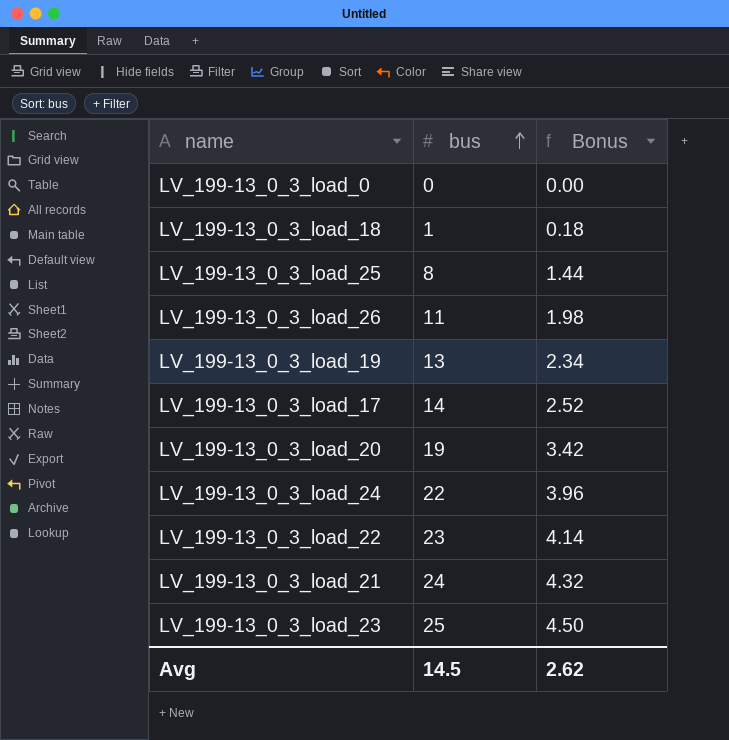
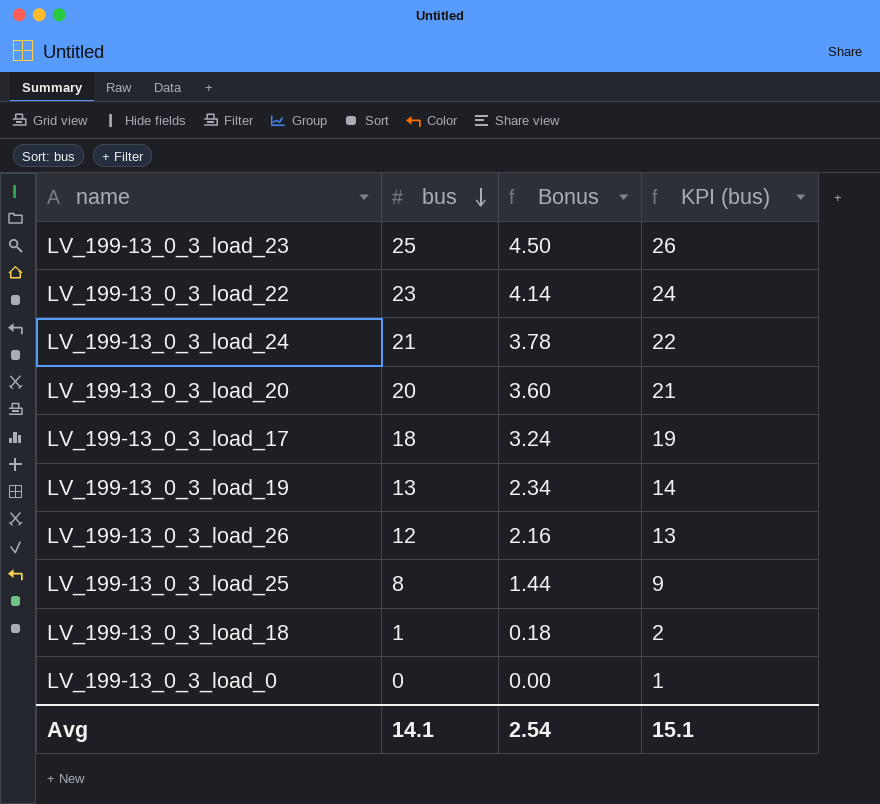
row order: bus ascending -> bus descending
column KPI (bus) | formula: none -> [bus] + 1
row LV_199-13_0_3_load_21: 24 | 4.32 -> none
LV_199-13_0_3_load_24 | bus: 22 -> 21
LV_199-13_0_3_load_24 | Bonus: 3.96 -> 3.78
LV_199-13_0_3_load_20 | bus: 19 -> 20
LV_199-13_0_3_load_20 | Bonus: 3.42 -> 3.60
LV_199-13_0_3_load_17 | bus: 14 -> 18
LV_199-13_0_3_load_17 | Bonus: 2.52 -> 3.24
LV_199-13_0_3_load_26 | bus: 11 -> 12
LV_199-13_0_3_load_26 | Bonus: 1.98 -> 2.16
Avg | bus: 14.5 -> 14.1
Avg | Bonus: 2.62 -> 2.54

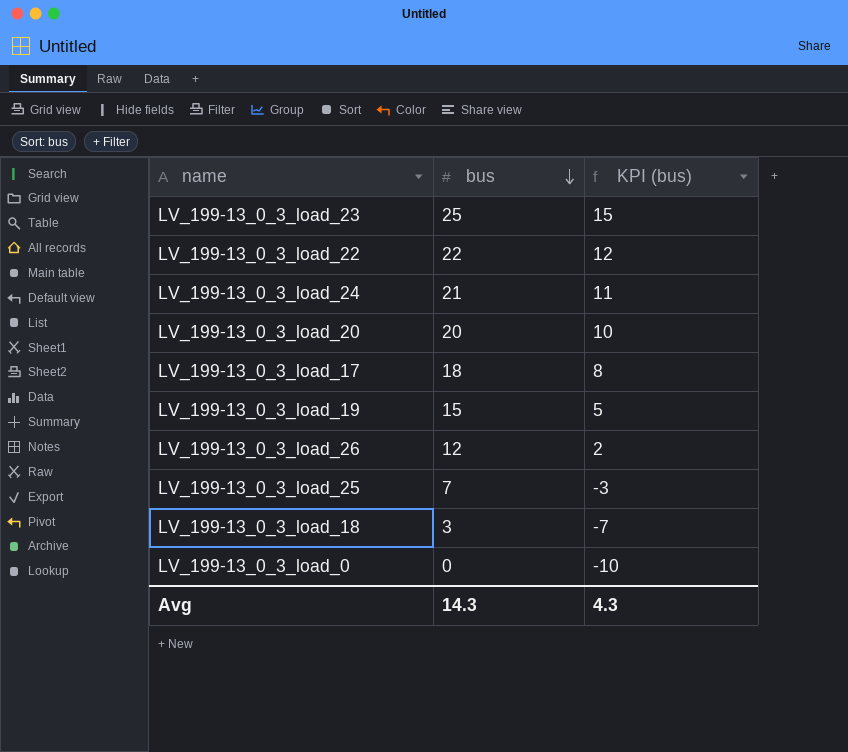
column Bonus | formula: [bus] * 0.18 -> none
column KPI (bus) | formula: [bus] + 1 -> [bus] - 10
LV_199-13_0_3_load_22 | bus: 23 -> 22
LV_199-13_0_3_load_19 | bus: 13 -> 15
LV_199-13_0_3_load_25 | bus: 8 -> 7
LV_199-13_0_3_load_18 | bus: 1 -> 3
Avg | bus: 14.1 -> 14.3
Avg | KPI (bus): 15.1 -> 4.3

